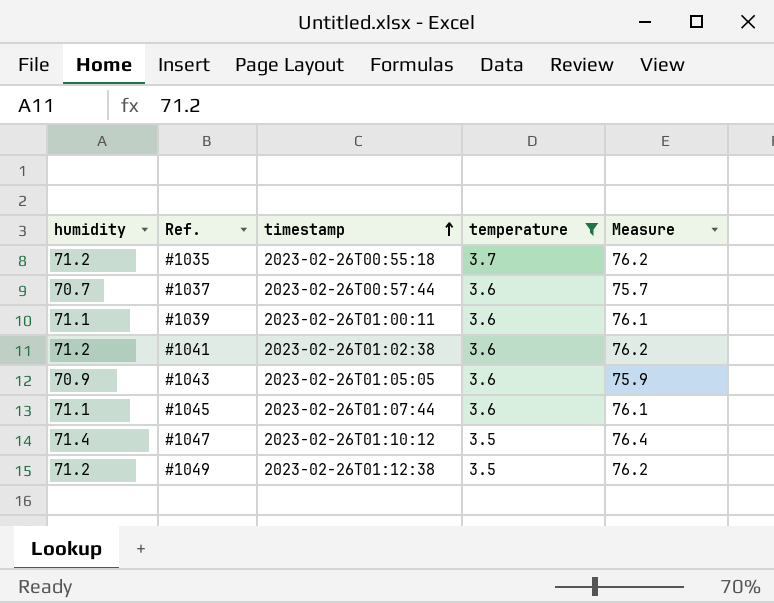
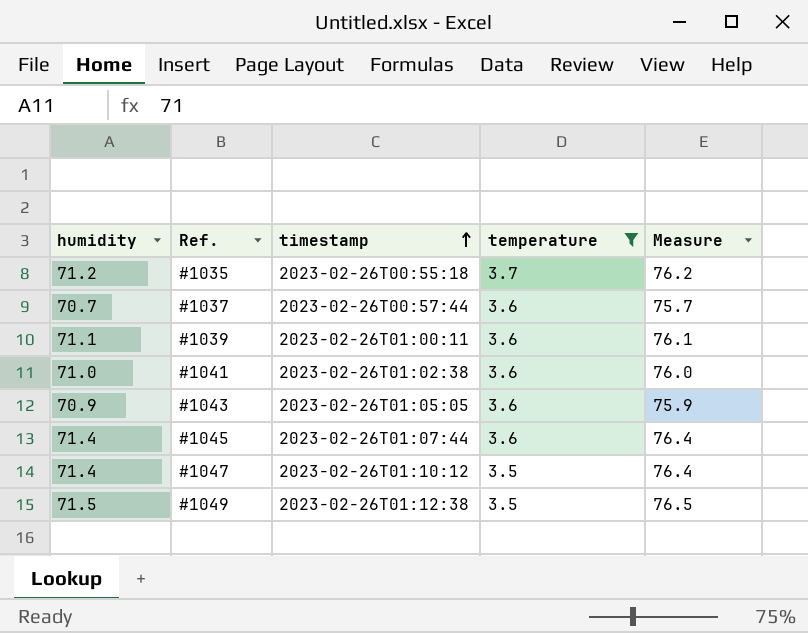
#1041 | humidity: 71.2 -> 71.0
#1041 | Measure: 76.2 -> 76.0
#1045 | humidity: 71.1 -> 71.4
#1045 | Measure: 76.1 -> 76.4
#1049 | humidity: 71.2 -> 71.5
#1049 | Measure: 76.2 -> 76.5

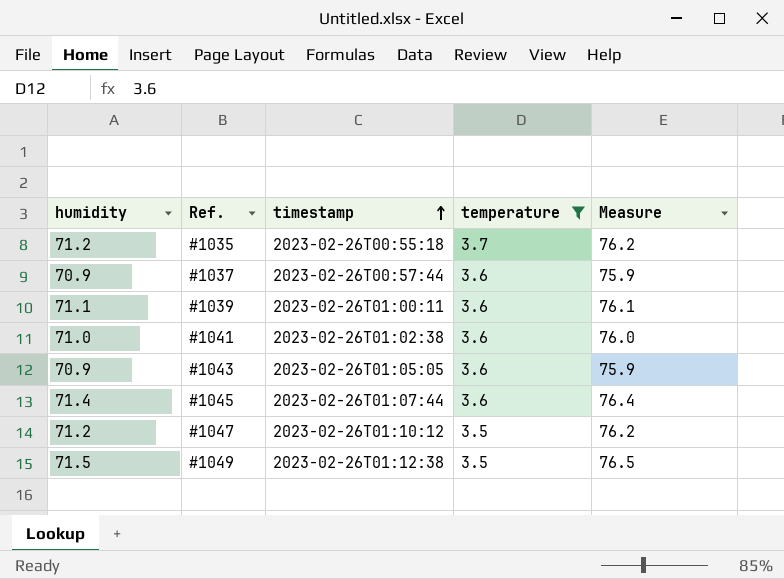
#1037 | humidity: 70.7 -> 70.9
#1037 | Measure: 75.7 -> 75.9
#1047 | humidity: 71.4 -> 71.2
#1047 | Measure: 76.4 -> 76.2

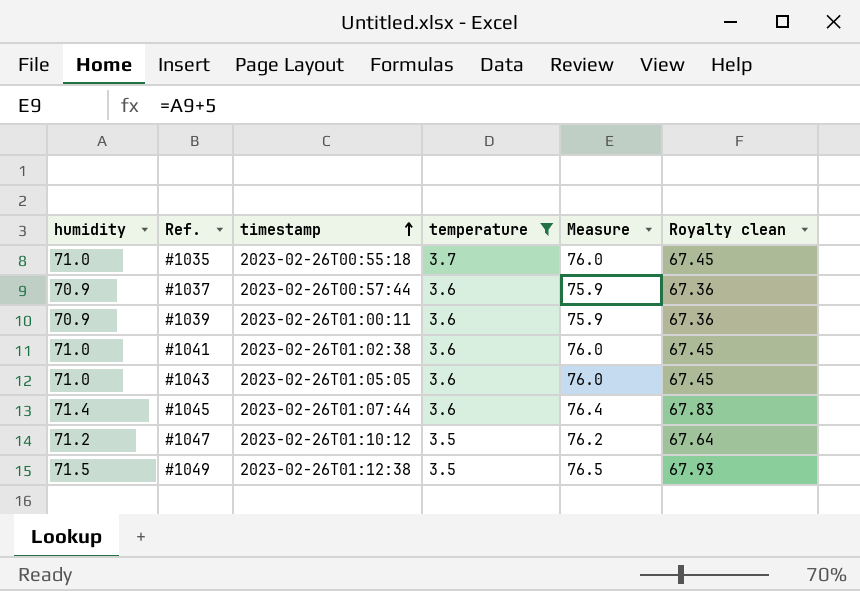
column Royalty clean | formula: none -> [humidity] * 0.95
#1035 | humidity: 71.2 -> 71.0
#1035 | Measure: 76.2 -> 76.0
#1039 | humidity: 71.1 -> 70.9
#1039 | Measure: 76.1 -> 75.9
#1043 | humidity: 70.9 -> 71.0
#1043 | Measure: 75.9 -> 76.0

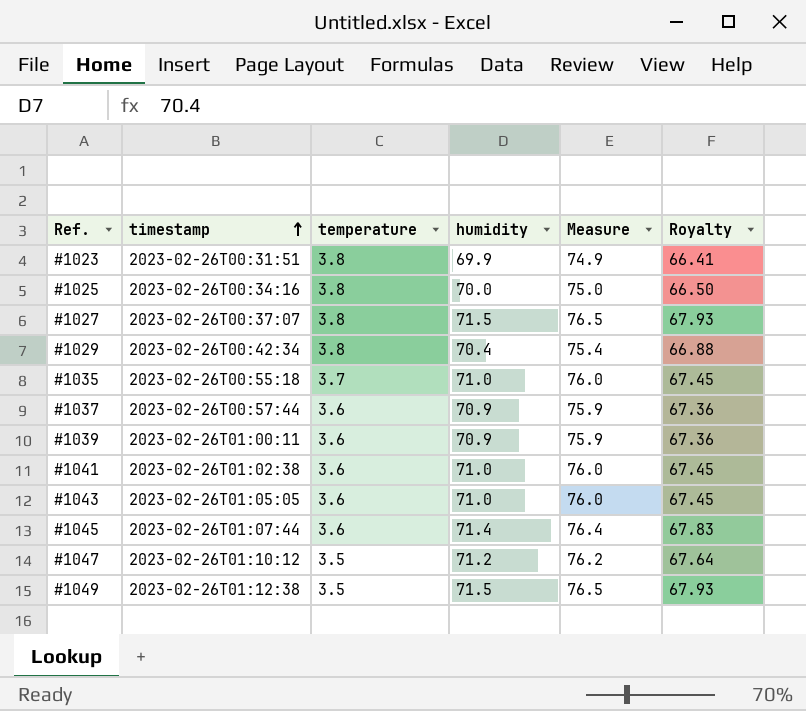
filter: temperature != 3.8 -> none
column humidity | position: 1 -> 4
column name: Royalty clean -> Royalty

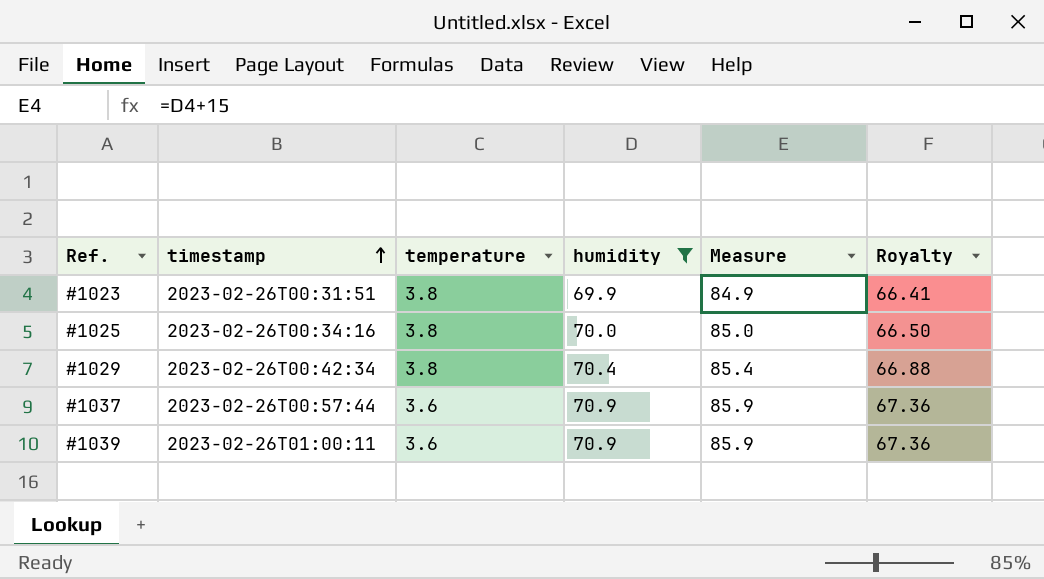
filter: none -> humidity <= 70.9
column Measure | formula: [humidity] + 5 -> [humidity] + 15

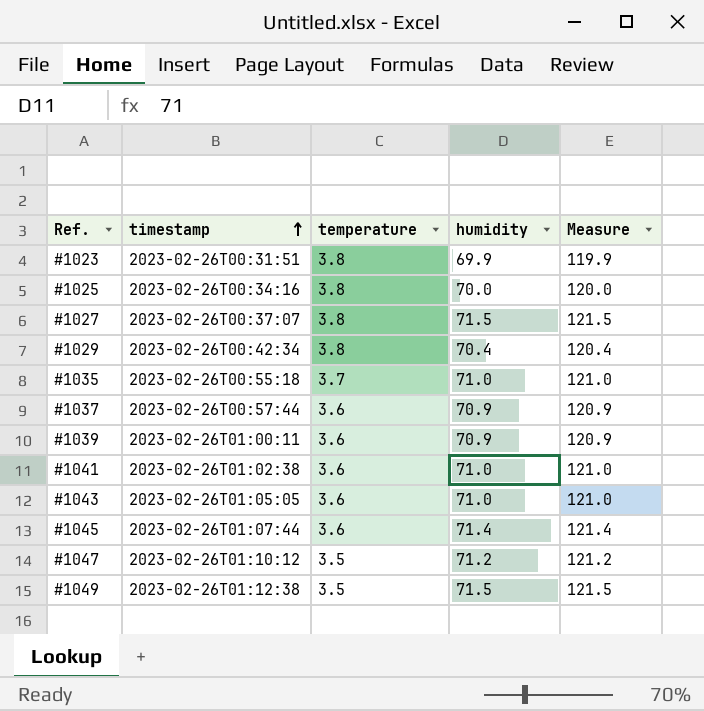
filter: humidity <= 70.9 -> none
column Royalty | formula: [humidity] * 0.95 -> none
column Measure | formula: [humidity] + 15 -> [humidity] + 50

